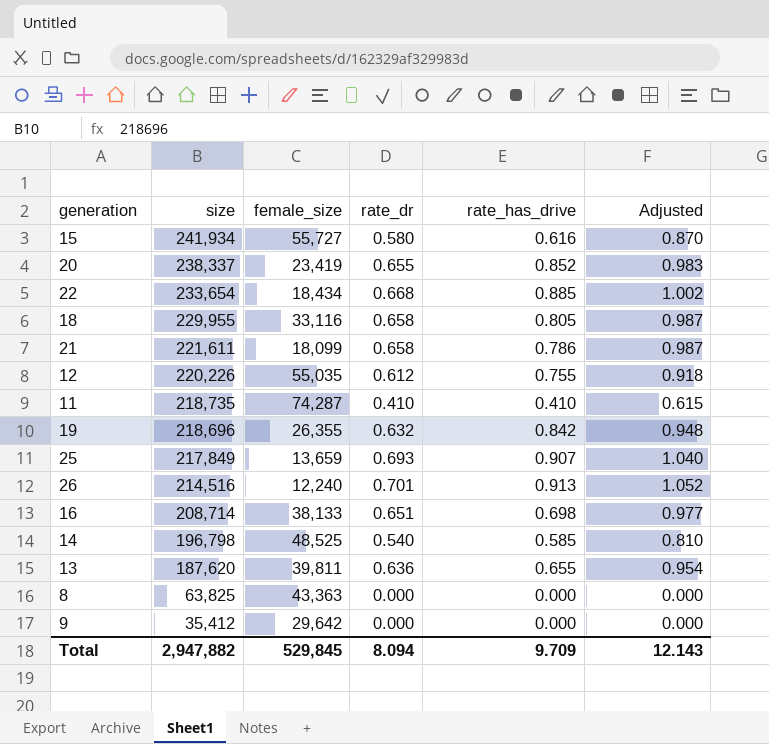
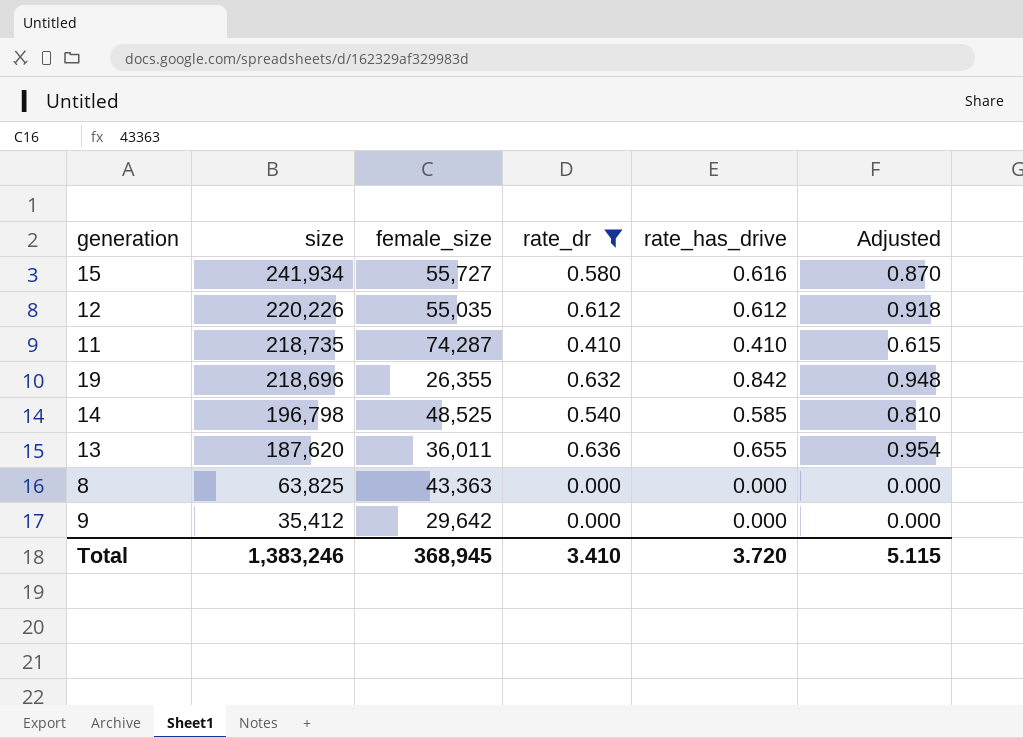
filter: none -> rate_dr <= 0.636
12 | rate_has_drive: 0.755 -> 0.612
13 | female_size: 39,811 -> 36,011
Total | size: 2,947,882 -> 1,383,246
Total | female_size: 529,845 -> 368,945
Total | rate_dr: 8.094 -> 3.410
Total | rate_has_drive: 9.709 -> 3.720
Total | Adjusted: 12.143 -> 5.115

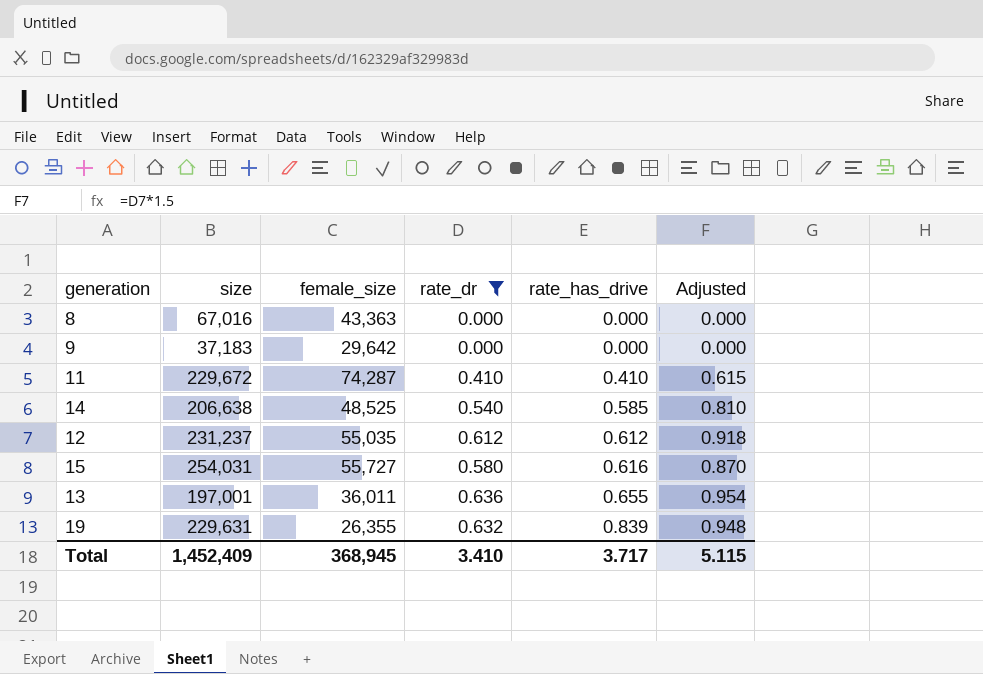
row order: size descending -> rate_has_drive ascending
8 | size: 63,825 -> 67,016
9 | size: 35,412 -> 37,183
11 | size: 218,735 -> 229,672
14 | size: 196,798 -> 206,638
12 | size: 220,226 -> 231,237
15 | size: 241,934 -> 254,031
13 | size: 187,620 -> 197,001
19 | size: 218,696 -> 229,631
19 | rate_has_drive: 0.842 -> 0.839
Total | size: 1,383,246 -> 1,452,409
Total | rate_has_drive: 3.720 -> 3.717

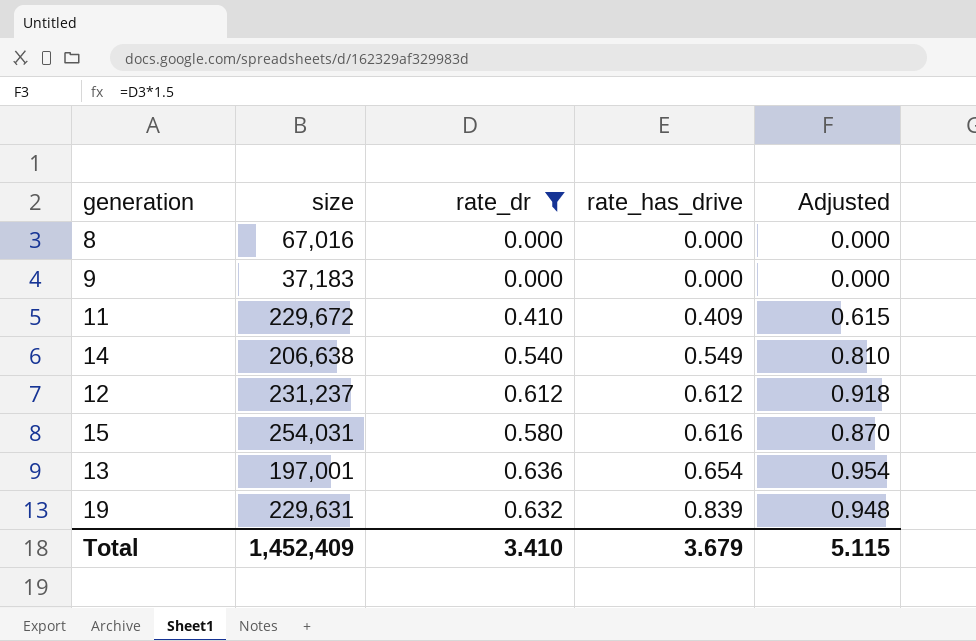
column female_size | position: 3 -> none
11 | rate_has_drive: 0.410 -> 0.409
14 | rate_has_drive: 0.585 -> 0.549
13 | rate_has_drive: 0.655 -> 0.654
Total | rate_has_drive: 3.717 -> 3.679

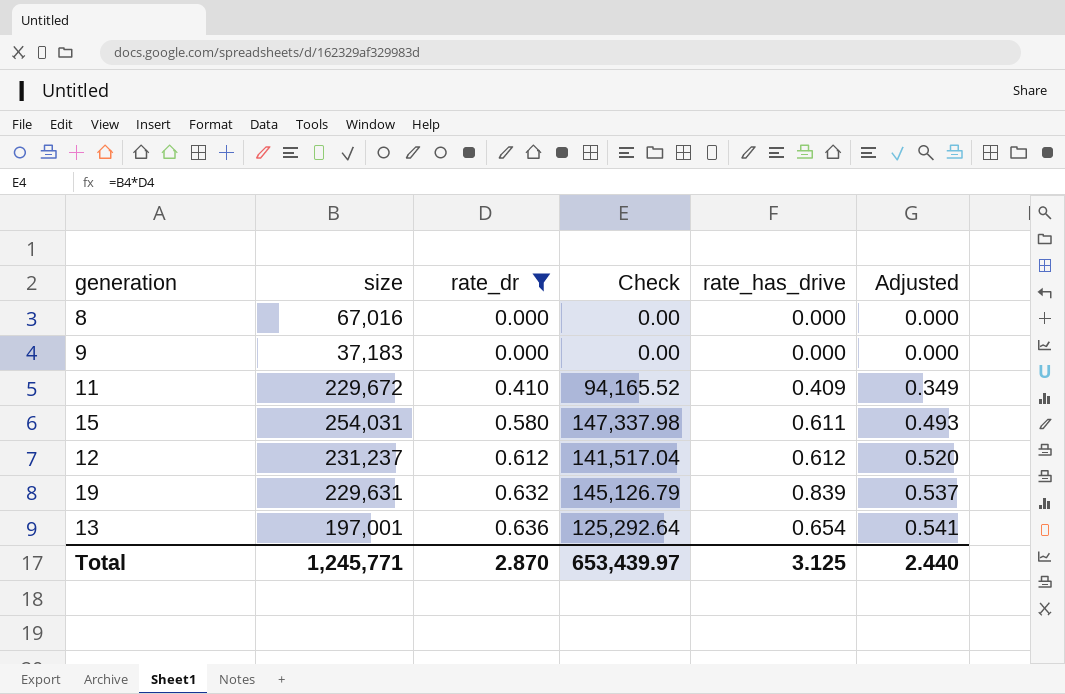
row order: rate_has_drive ascending -> rate_dr ascending
column Check | formula: none -> [size] * [rate_dr]
column Adjusted | formula: [rate_dr] * 1.5 -> [rate_dr] * 0.85
row 14: 206,638 | 0.540 | 0.549 | 0.810 -> none
15 | rate_has_drive: 0.616 -> 0.611
Total | size: 1,452,409 -> 1,245,771
Total | rate_dr: 3.410 -> 2.870
Total | rate_has_drive: 3.679 -> 3.125
Total | Adjusted: 5.115 -> 2.440

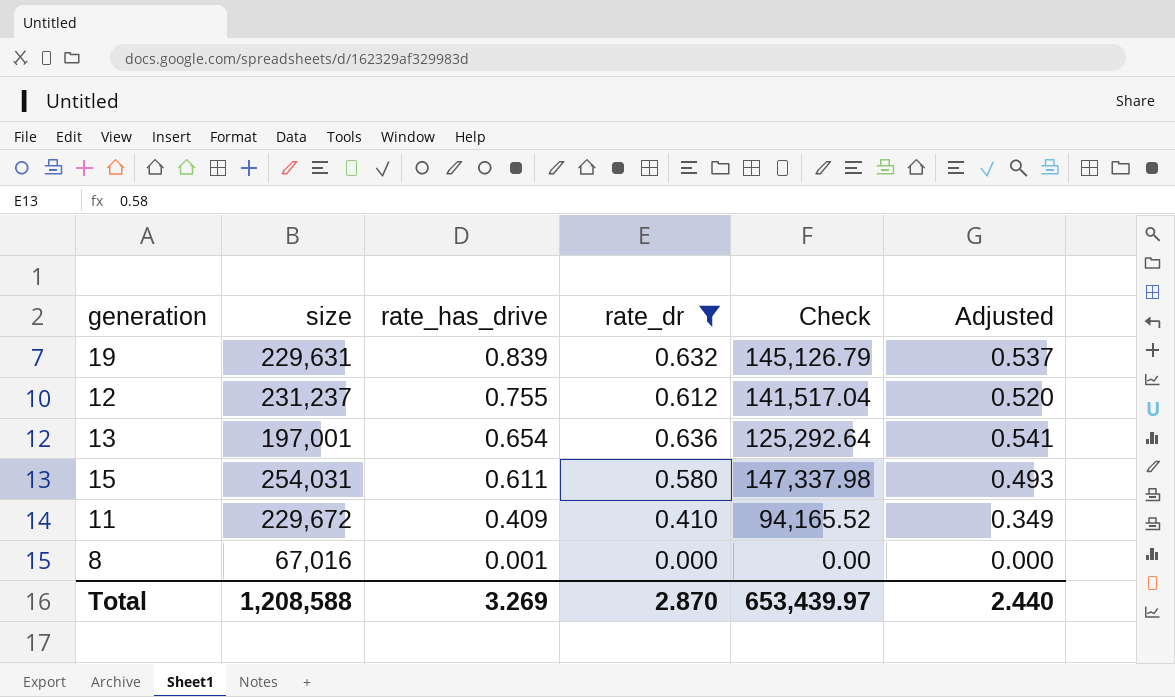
row order: rate_dr ascending -> rate_has_drive descending
column rate_has_drive | position: 5 -> 3
row 9: 37,183 | 0.000 | 0.00 | 0.000 | 0.000 -> none
12 | rate_has_drive: 0.612 -> 0.755
8 | rate_has_drive: 0.000 -> 0.001
Total | size: 1,245,771 -> 1,208,588
Total | rate_has_drive: 3.125 -> 3.269

